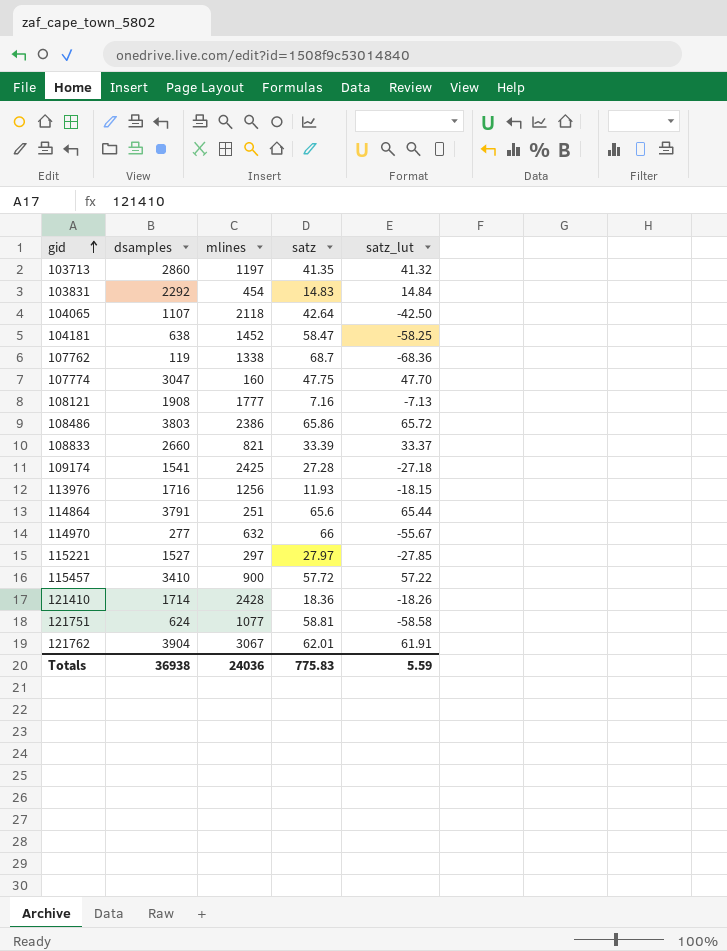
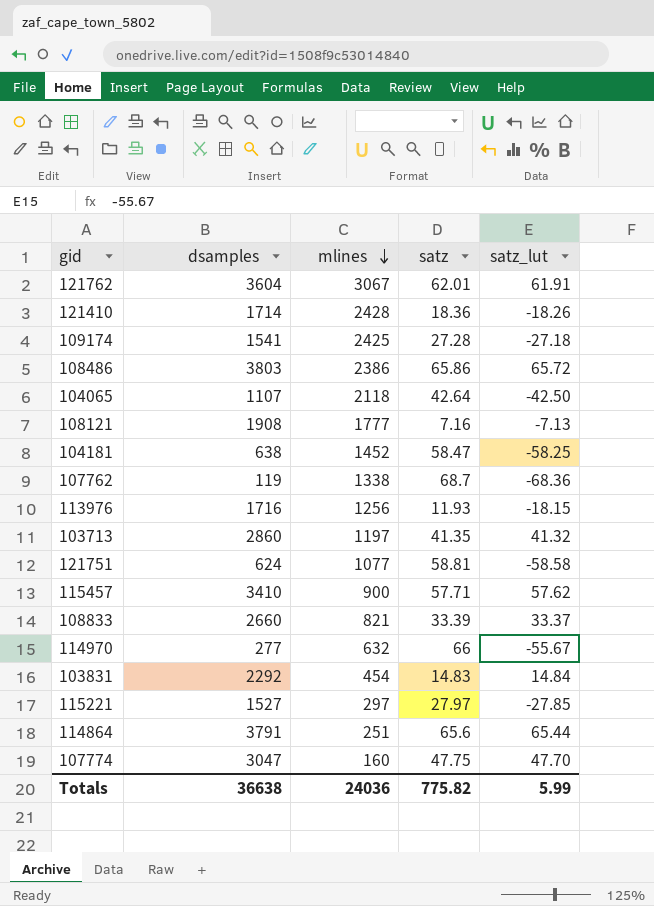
row order: gid ascending -> mlines descending
121762 | dsamples: 3904 -> 3604
115457 | satz: 57.72 -> 57.71
115457 | satz_lut: 57.22 -> 57.62
Totals | dsamples: 36938 -> 36638
Totals | satz: 775.83 -> 775.82
Totals | satz_lut: 5.59 -> 5.99

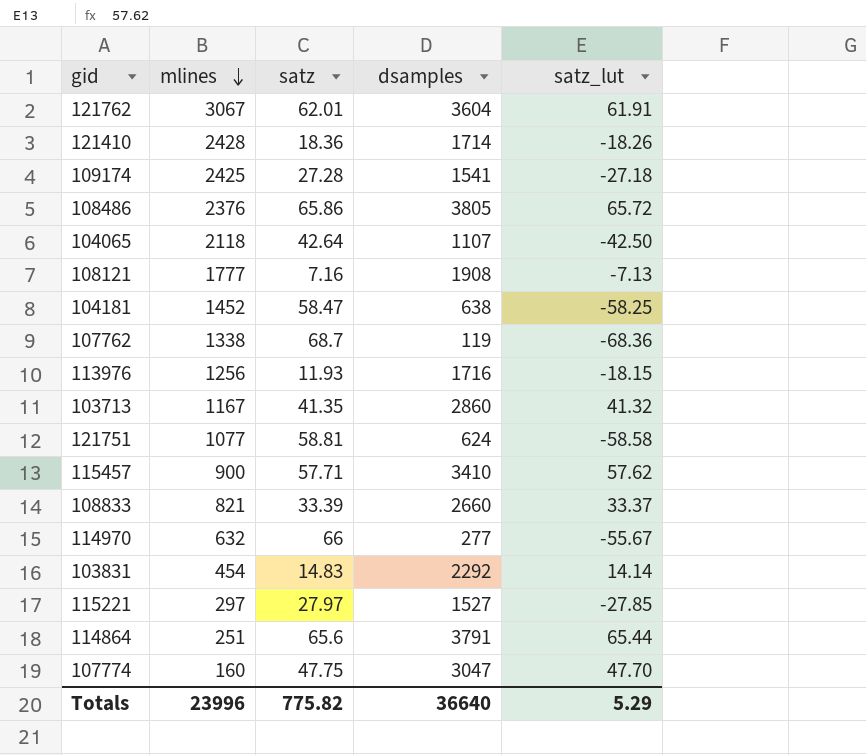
column dsamples | position: 2 -> 4
108486 | mlines: 2386 -> 2376
108486 | dsamples: 3803 -> 3805
103713 | mlines: 1197 -> 1167
103831 | satz_lut: 14.84 -> 14.14
Totals | mlines: 24036 -> 23996
Totals | dsamples: 36638 -> 36640
Totals | satz_lut: 5.99 -> 5.29

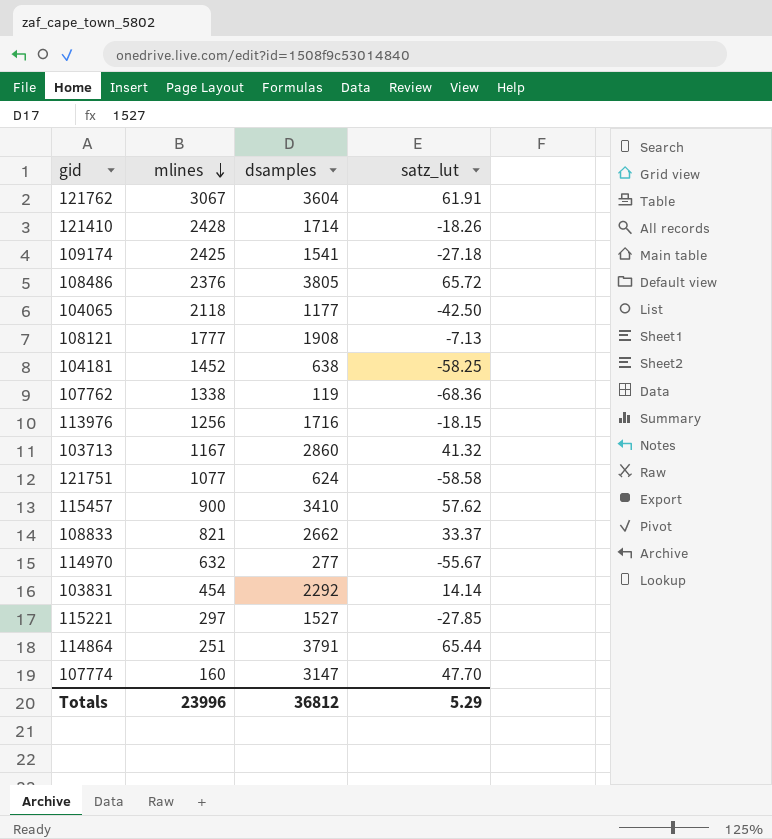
column satz | position: 3 -> none
104065 | dsamples: 1107 -> 1177
108833 | dsamples: 2660 -> 2662
107774 | dsamples: 3047 -> 3147
Totals | dsamples: 36640 -> 36812

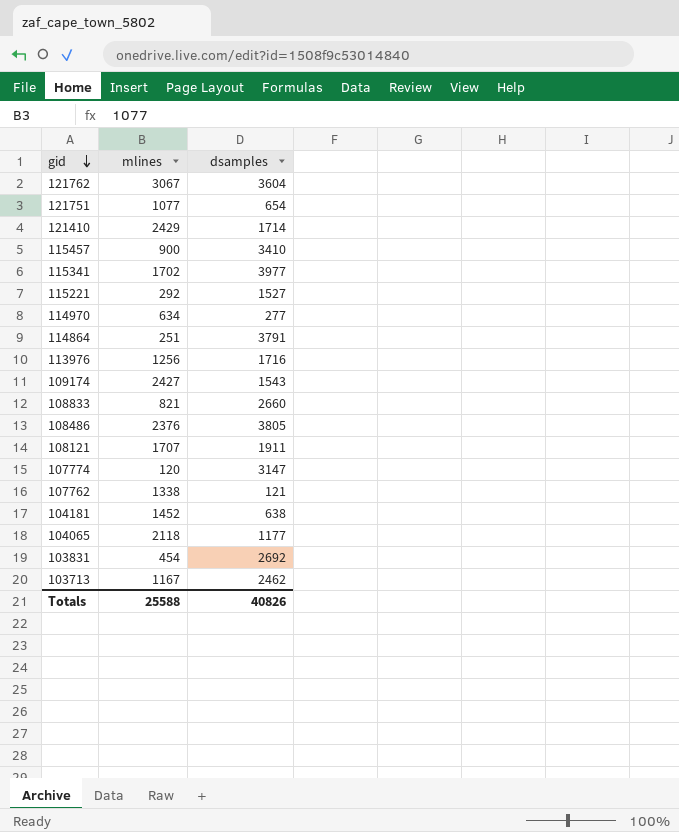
row order: mlines descending -> gid descending
column satz_lut | position: 4 -> none
121751 | dsamples: 624 -> 654
121410 | mlines: 2428 -> 2429
row 115341: none -> 1702 | 3977
115221 | mlines: 297 -> 292
114970 | mlines: 632 -> 634
109174 | mlines: 2425 -> 2427
109174 | dsamples: 1541 -> 1543
108833 | dsamples: 2662 -> 2660
108121 | mlines: 1777 -> 1707
108121 | dsamples: 1908 -> 1911
107774 | mlines: 160 -> 120
107762 | dsamples: 119 -> 121
103831 | dsamples: 2292 -> 2692
103713 | dsamples: 2860 -> 2462
Totals | mlines: 23996 -> 25588
Totals | dsamples: 36812 -> 40826

